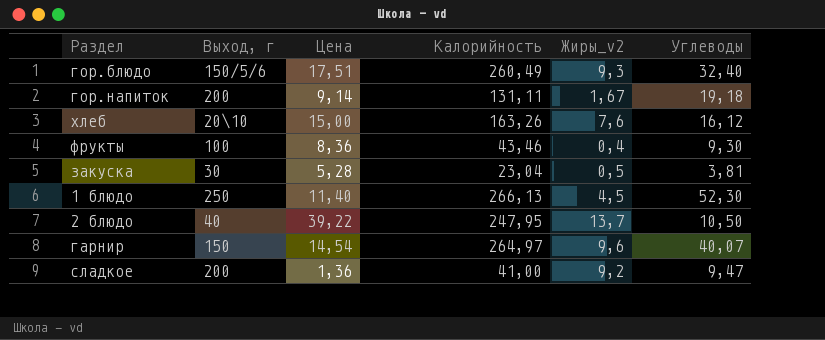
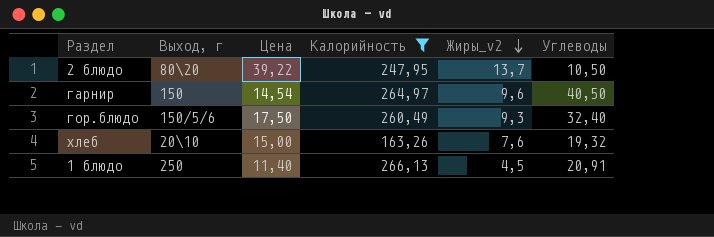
filter: none -> Калорийность >= 163,26
row order: none -> Жиры_v2 descending
2 блюдо | Выход, г: 40 -> 80\20
гарнир | Углеводы: 40,07 -> 40,50
гор.блюдо | Цена: 17,51 -> 17,50
хлеб | Углеводы: 16,12 -> 19,32
1 блюдо | Углеводы: 52,30 -> 20,91

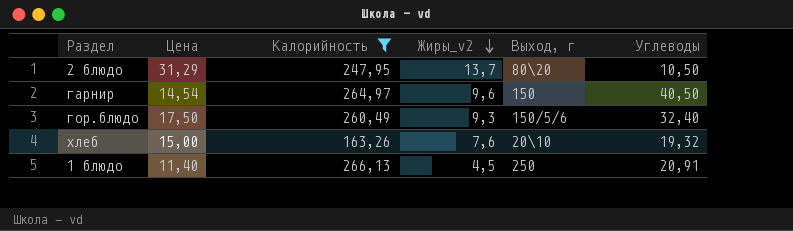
column Выход, г | position: 2 -> 5
2 блюдо | Цена: 39,22 -> 31,29

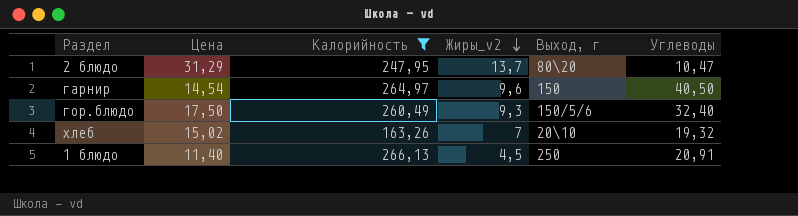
2 блюдо | Углеводы: 10,50 -> 10,47
хлеб | Цена: 15,00 -> 15,02
хлеб | Жиры_v2: 7,6 -> 7

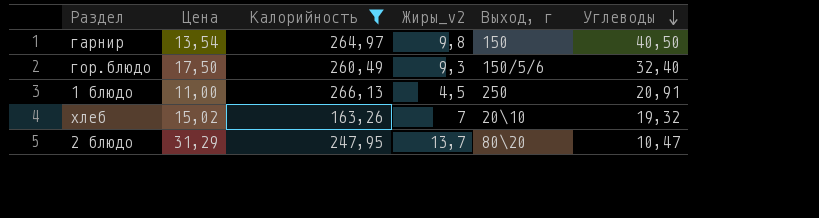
row order: Жиры_v2 descending -> Углеводы descending
гарнир | Цена: 14,54 -> 13,54
гарнир | Жиры_v2: 9,6 -> 9,8
1 блюдо | Цена: 11,40 -> 11,00

